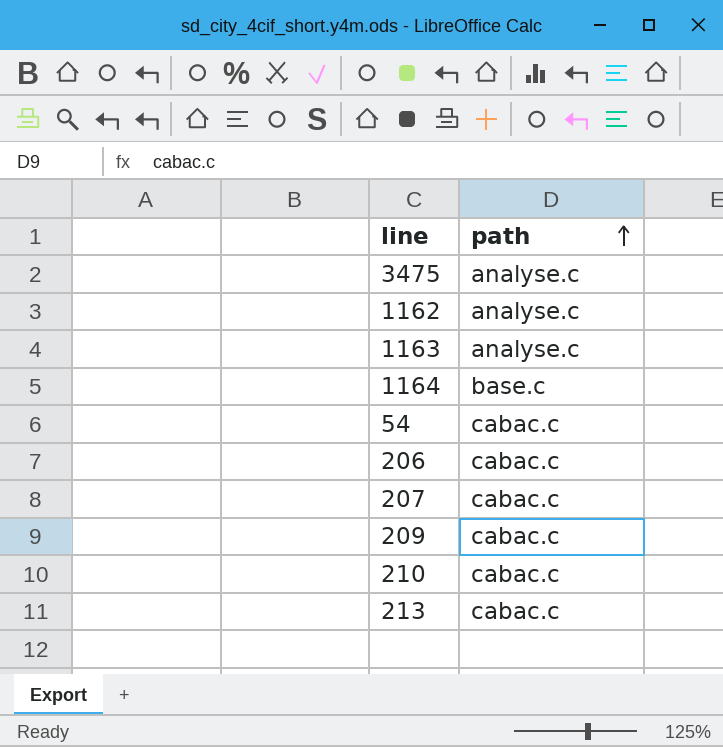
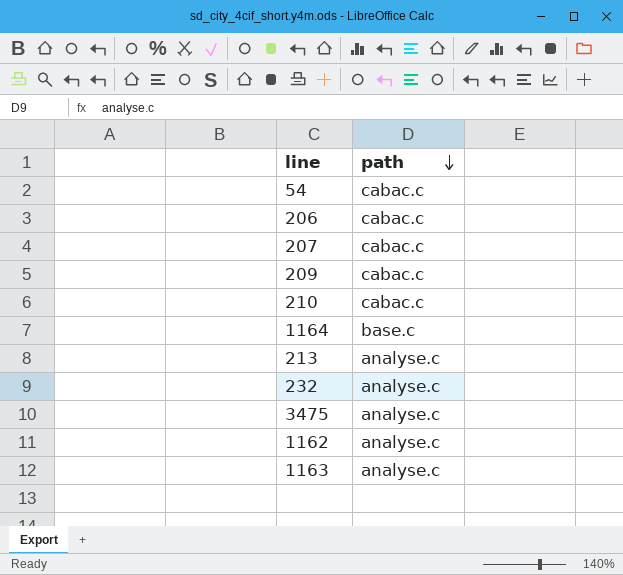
row order: path ascending -> path descending
213 | path: cabac.c -> analyse.c
row 232: none -> analyse.c

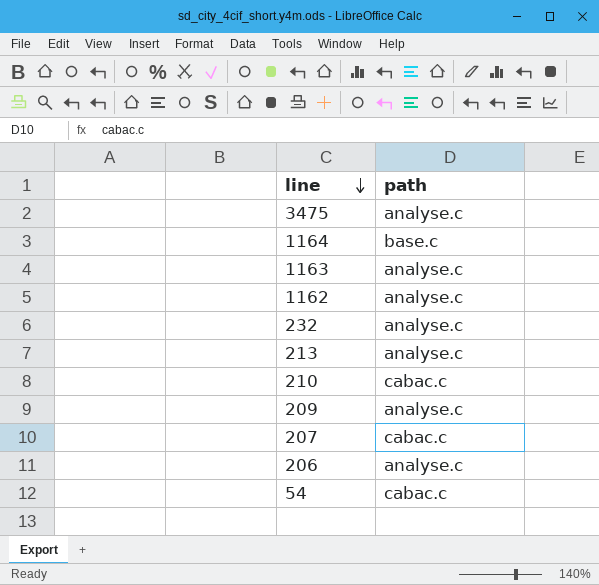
row order: path descending -> line descending
209 | path: cabac.c -> analyse.c
206 | path: cabac.c -> analyse.c

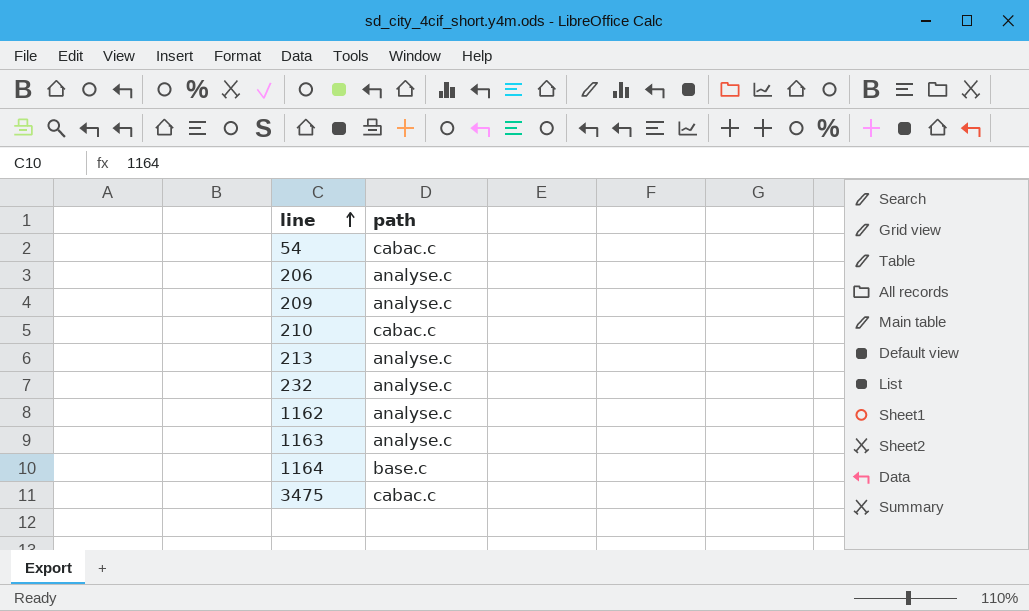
row order: line descending -> line ascending
row 207: cabac.c -> none
3475 | path: analyse.c -> cabac.c

